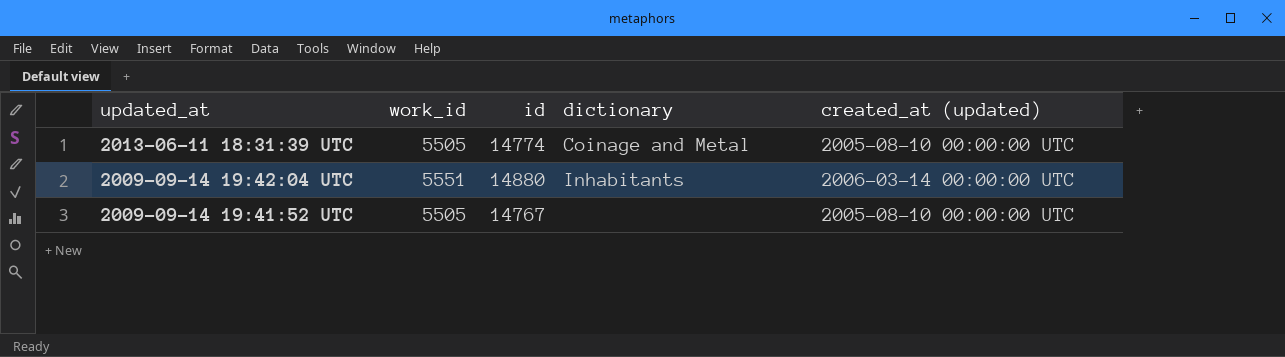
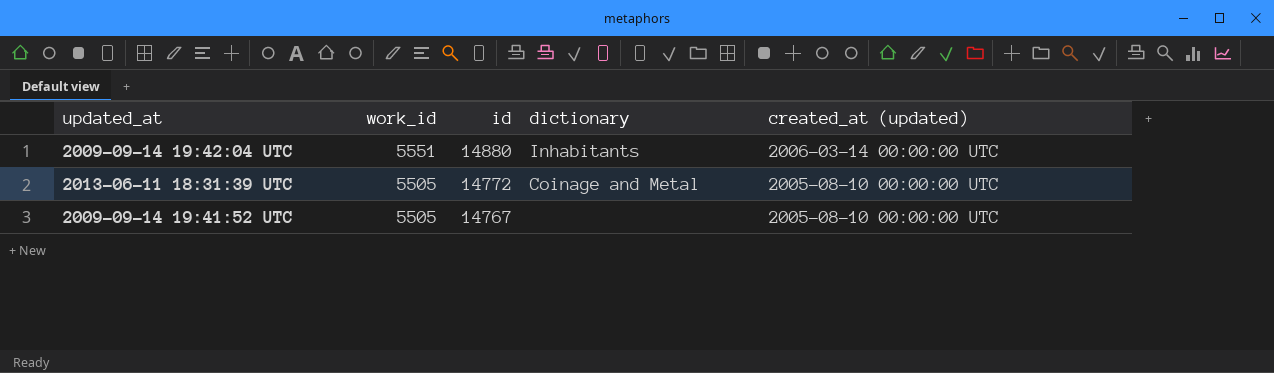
row order: updated_at descending -> work_id descending
2013-06-11 18:31:39 UTC | id: 14774 -> 14772

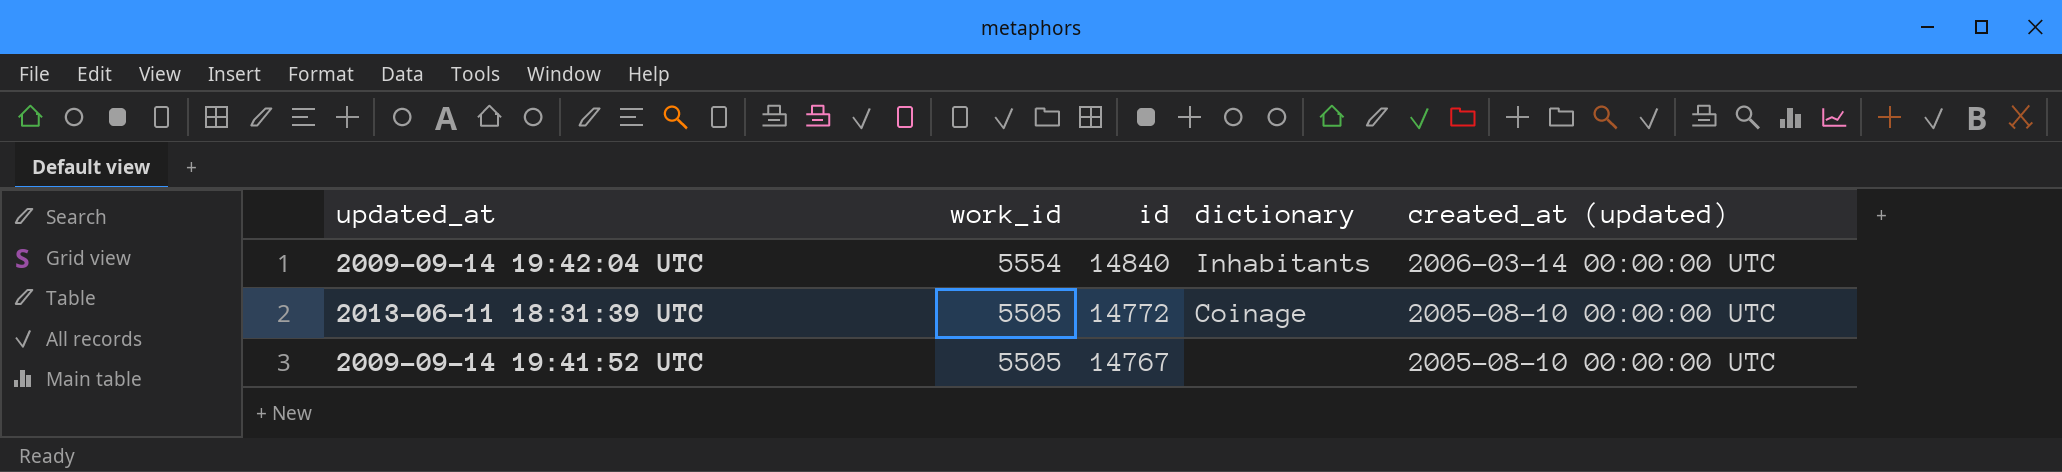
2009-09-14 19:42:04 UTC | work_id: 5551 -> 5554
2009-09-14 19:42:04 UTC | id: 14880 -> 14840
2013-06-11 18:31:39 UTC | dictionary: Coinage and Metal -> Coinage

